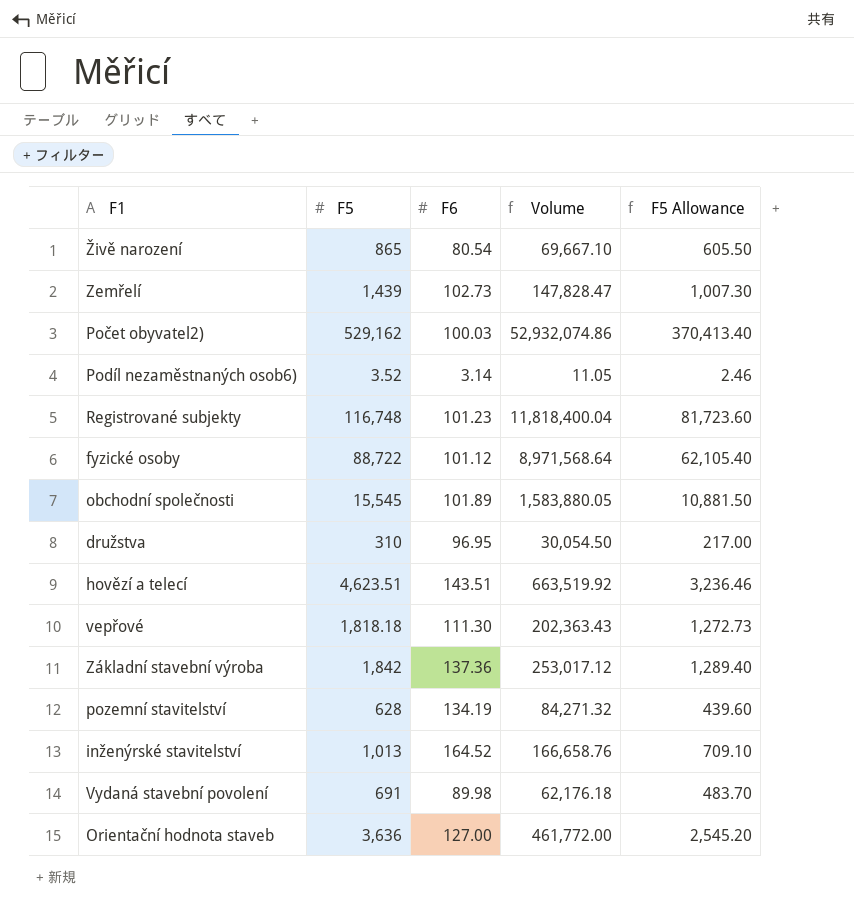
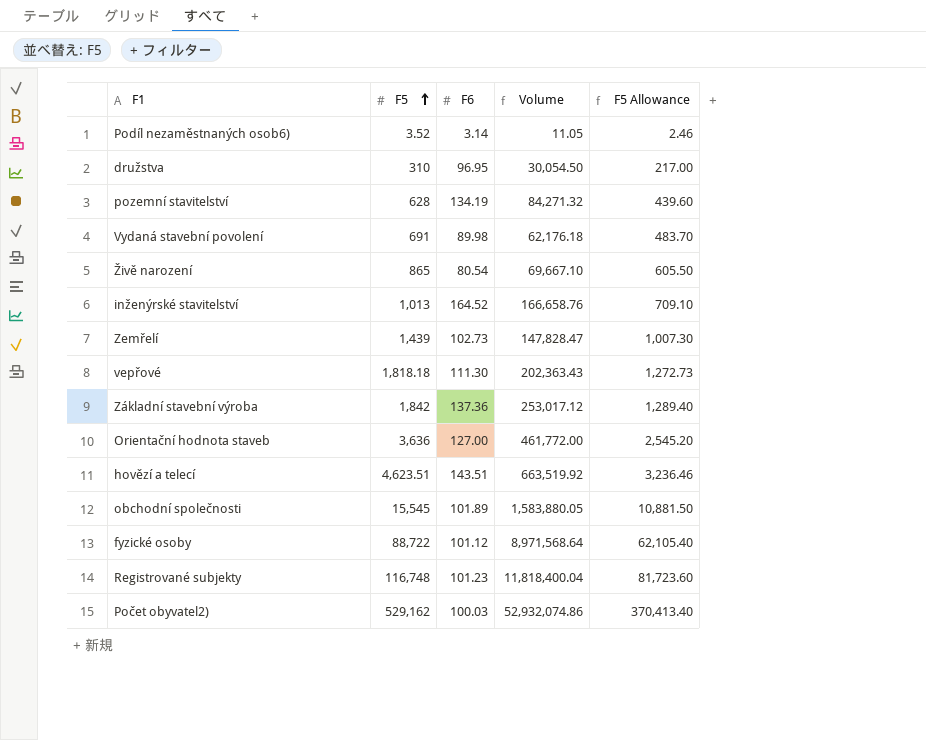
row order: none -> F5 ascending

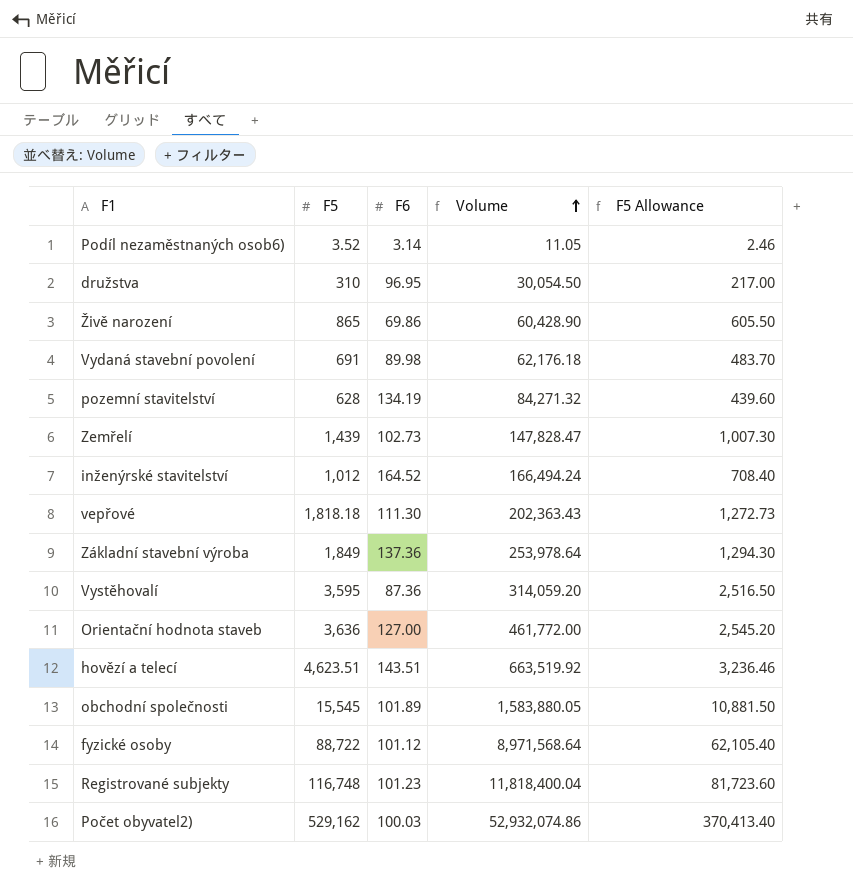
row order: F5 ascending -> Volume ascending
Živě narození | F6: 80.54 -> 69.86
Živě narození | Volume: 69,667.10 -> 60,428.90
inženýrské stavitelství | F5: 1,013 -> 1,012
inženýrské stavitelství | Volume: 166,658.76 -> 166,494.24
inženýrské stavitelství | F5 Allowance: 709.10 -> 708.40
Základní stavební výroba | F5: 1,842 -> 1,849
Základní stavební výroba | Volume: 253,017.12 -> 253,978.64
Základní stavební výroba | F5 Allowance: 1,289.40 -> 1,294.30
row Vystěhovalí: none -> 3,595 | 87.36 | 314,059.20 | 2,516.50

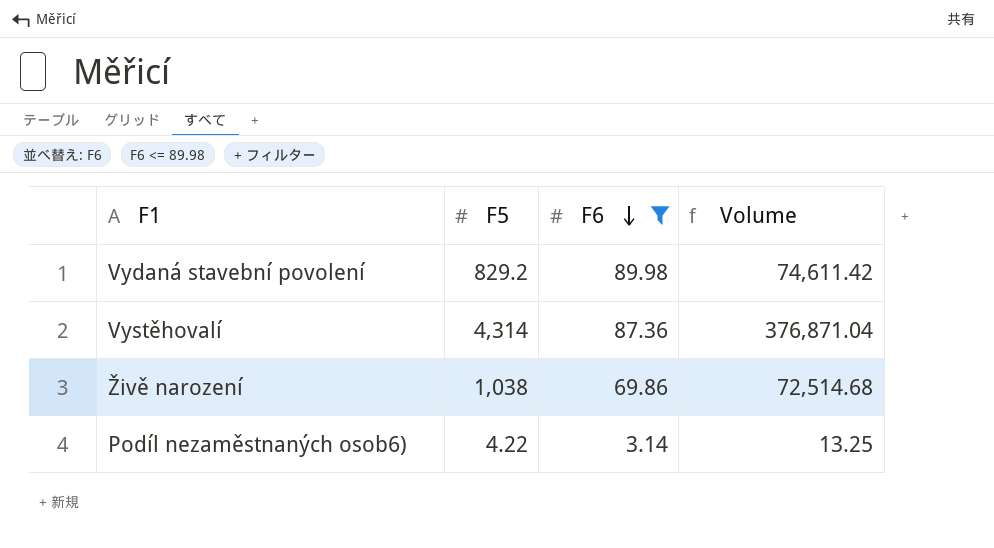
filter: none -> F6 <= 89.98
row order: Volume ascending -> F6 descending
column F5 Allowance | formula: [F5] * 0.7 -> none
Vydaná stavební povolení | F5: 691 -> 829.2
Vydaná stavební povolení | Volume: 62,176.18 -> 74,611.42
Vystěhovalí | F5: 3,595 -> 4,314
Vystěhovalí | Volume: 314,059.20 -> 376,871.04
Živě narození | F5: 865 -> 1,038
Živě narození | Volume: 60,428.90 -> 72,514.68
Podíl nezaměstnaných osob6) | F5: 3.52 -> 4.22
Podíl nezaměstnaných osob6) | Volume: 11.05 -> 13.25

